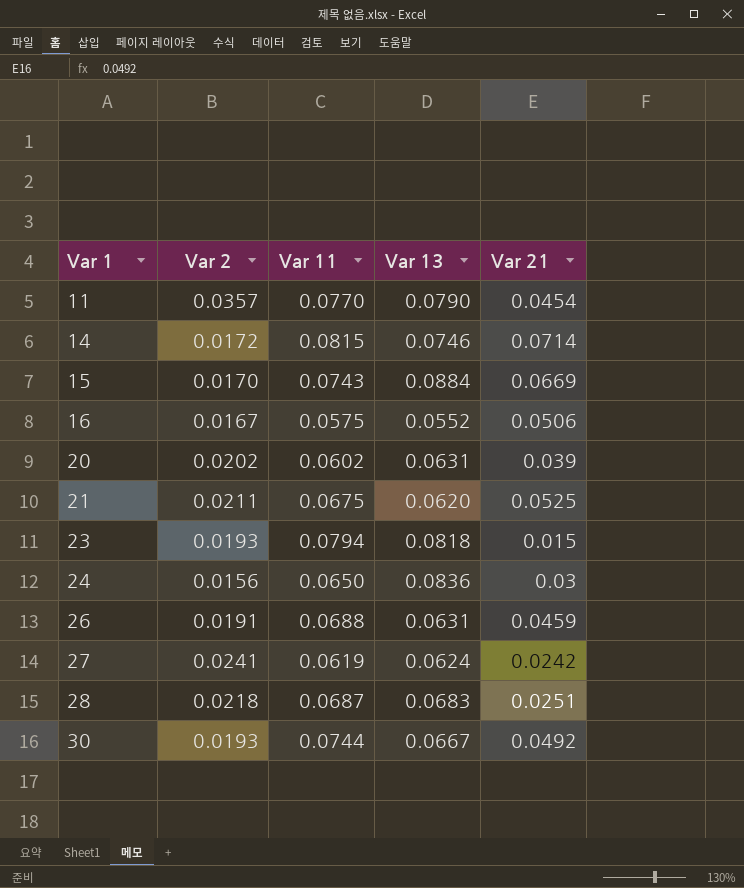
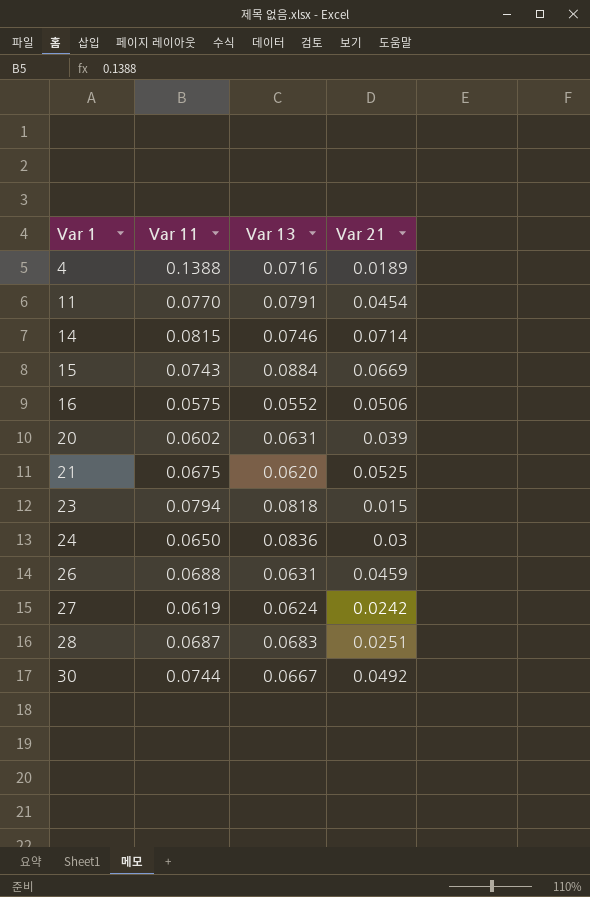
column Var 2 | position: 2 -> none
row 4: none -> 0.1388 | 0.0716 | 0.0189
11 | Var 13: 0.0790 -> 0.0791

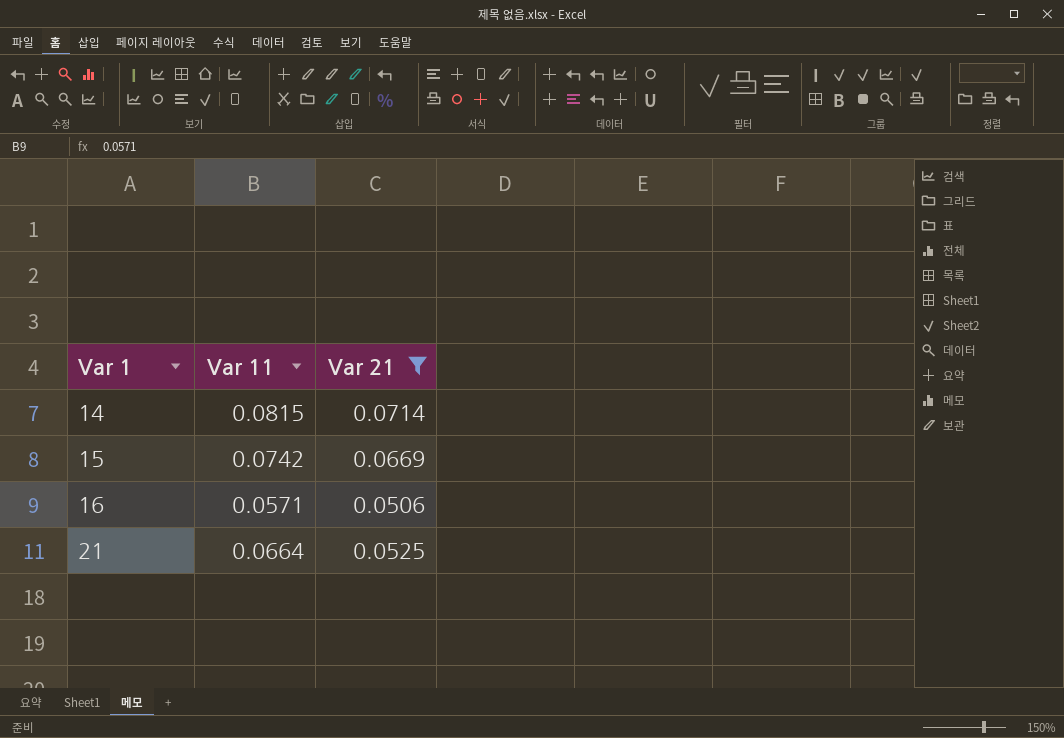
filter: none -> Var 21 >= 0.0506
column Var 13 | position: 3 -> none
15 | Var 11: 0.0743 -> 0.0742
16 | Var 11: 0.0575 -> 0.0571
21 | Var 11: 0.0675 -> 0.0664

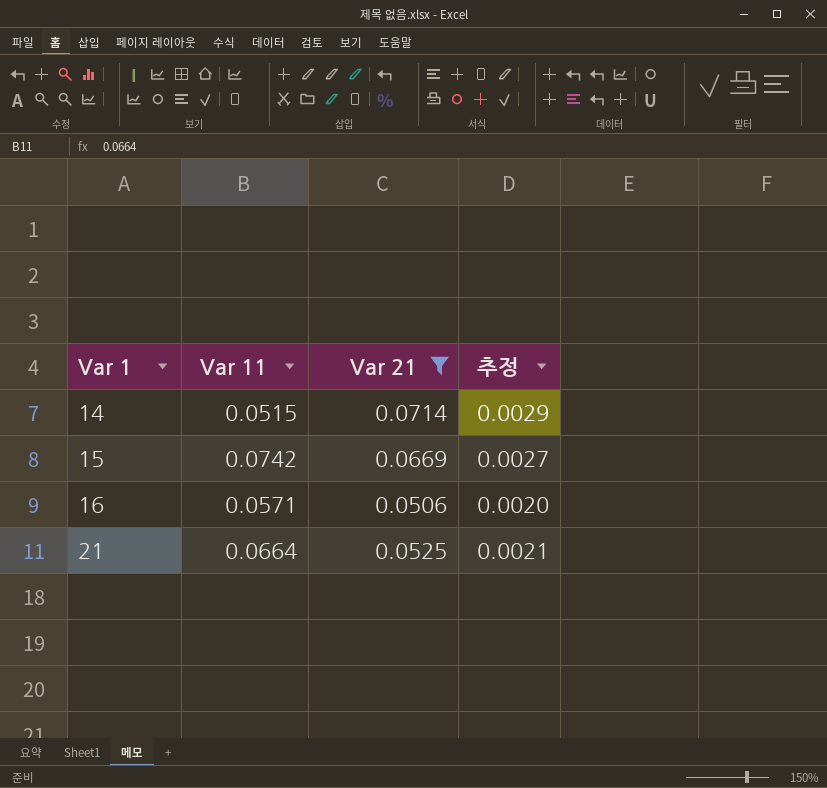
column 추정 | formula: none -> [Var 21] * 0.04
14 | Var 11: 0.0815 -> 0.0515

